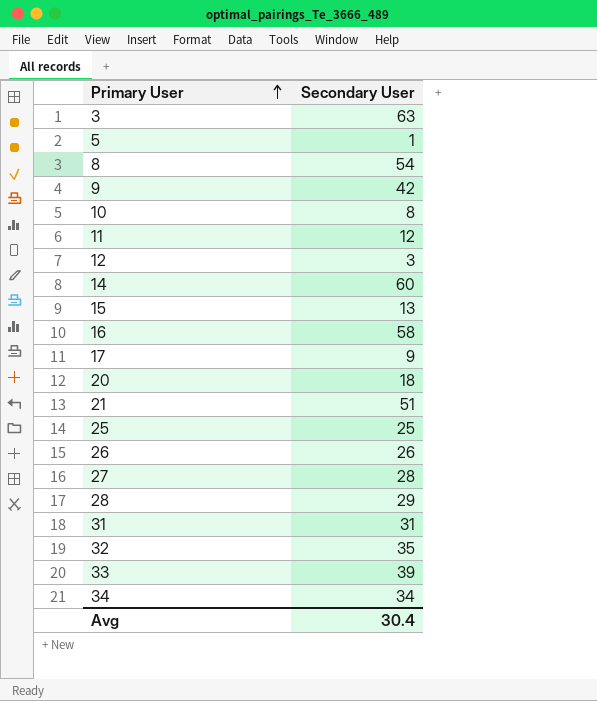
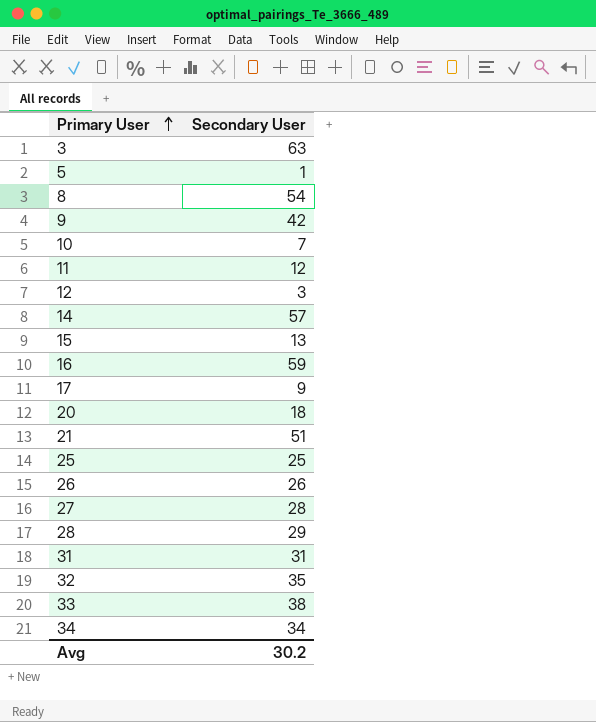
10 | Secondary User: 8 -> 7
14 | Secondary User: 60 -> 57
16 | Secondary User: 58 -> 59
33 | Secondary User: 39 -> 38
Avg | Secondary User: 30.4 -> 30.2

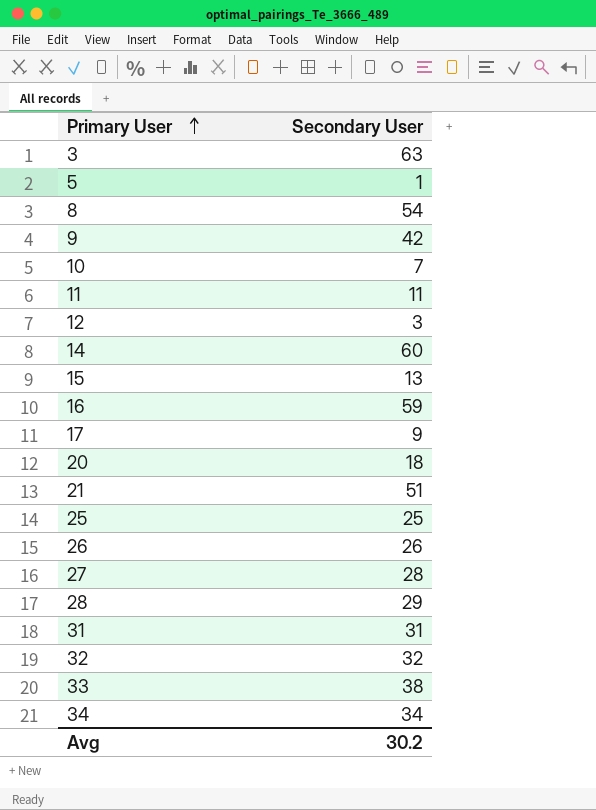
11 | Secondary User: 12 -> 11
14 | Secondary User: 57 -> 60
32 | Secondary User: 35 -> 32

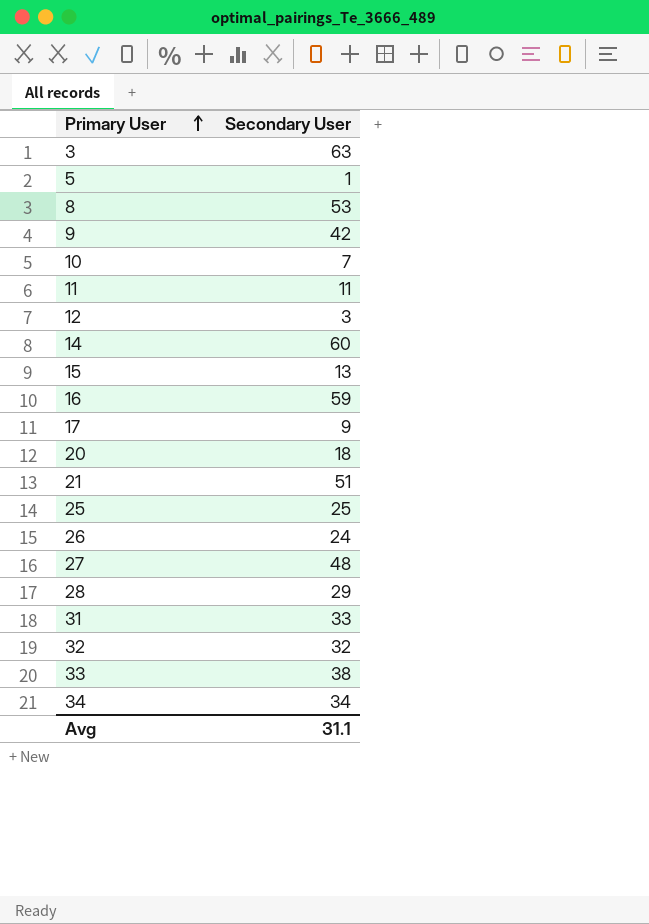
8 | Secondary User: 54 -> 53
26 | Secondary User: 26 -> 24
27 | Secondary User: 28 -> 48
31 | Secondary User: 31 -> 33
Avg | Secondary User: 30.2 -> 31.1

